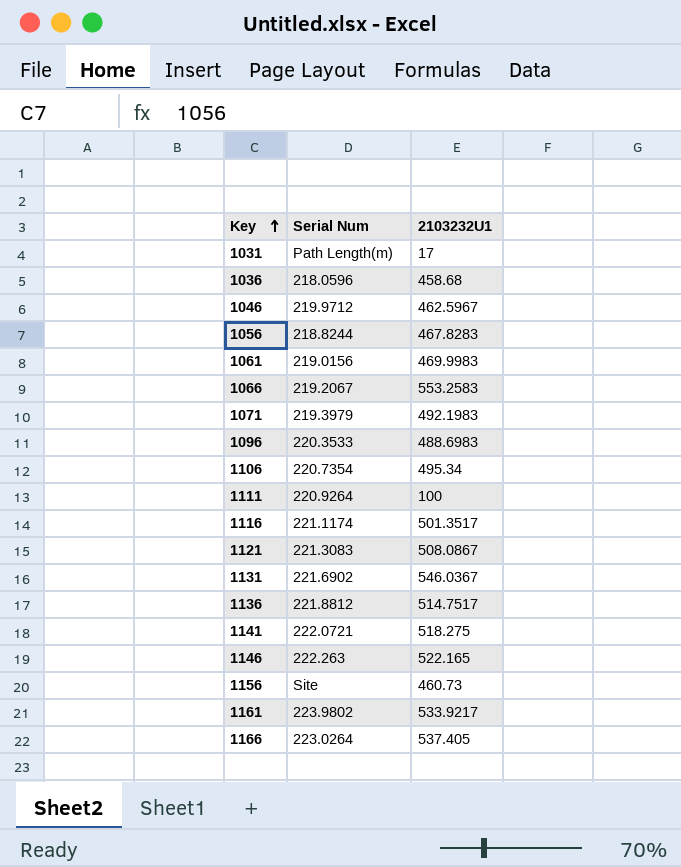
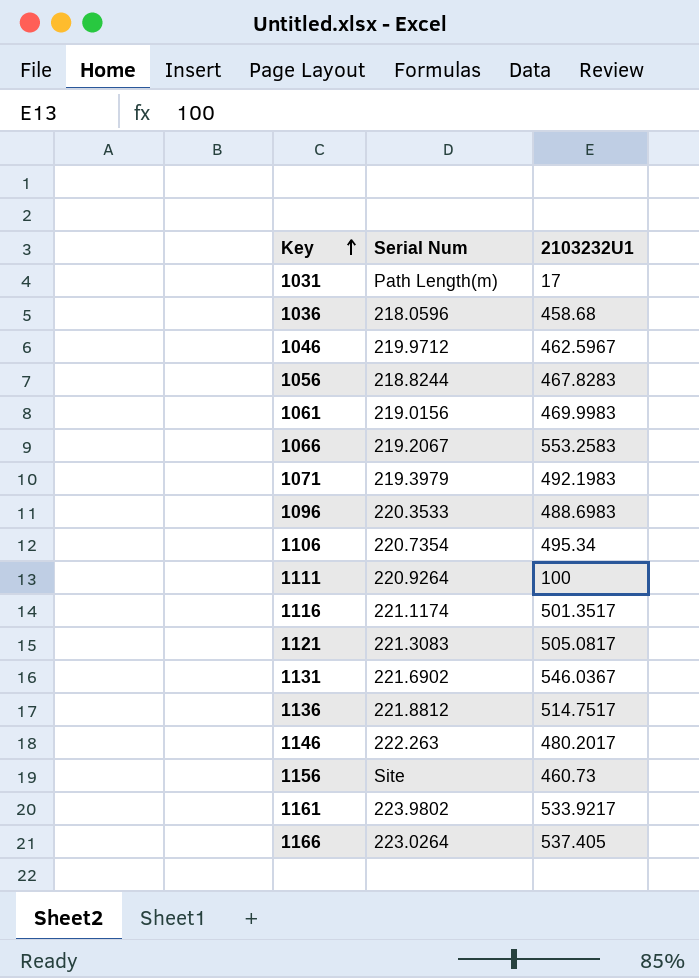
row 1141: 222.0721 | 518.275 -> none
1121 | 2103232U1: 508.0867 -> 505.0817
1146 | 2103232U1: 522.165 -> 480.2017

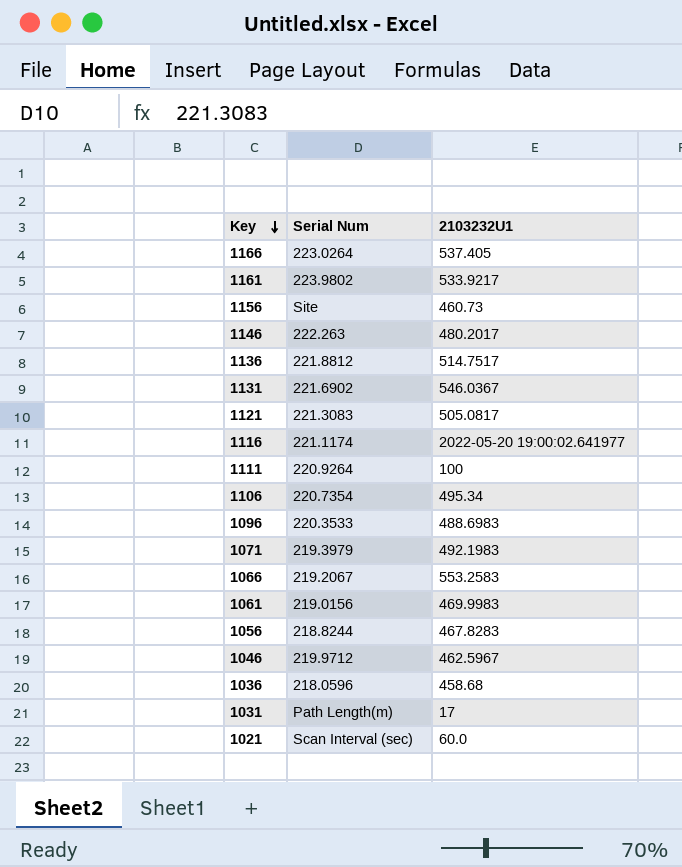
row order: Key ascending -> Key descending
1116 | 2103232U1: 501.3517 -> 2022-05-20 19:00:02.641977
row 1021: none -> Scan Interval (sec) | 60.0

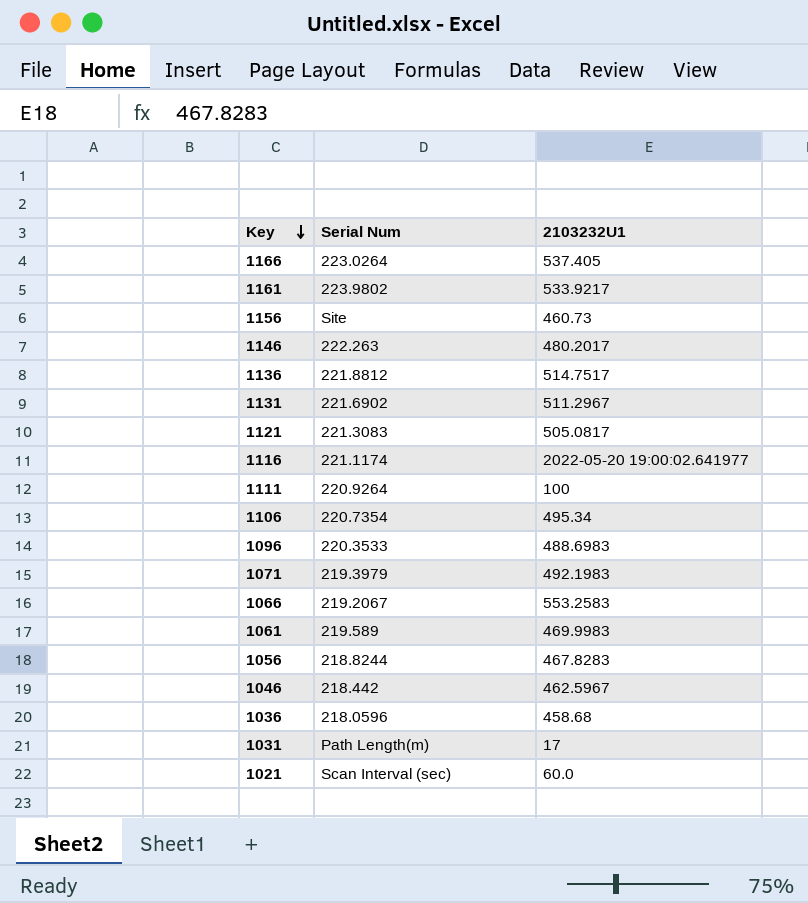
1131 | 2103232U1: 546.0367 -> 511.2967
1061 | Serial Num: 219.0156 -> 219.589
1046 | Serial Num: 219.9712 -> 218.442

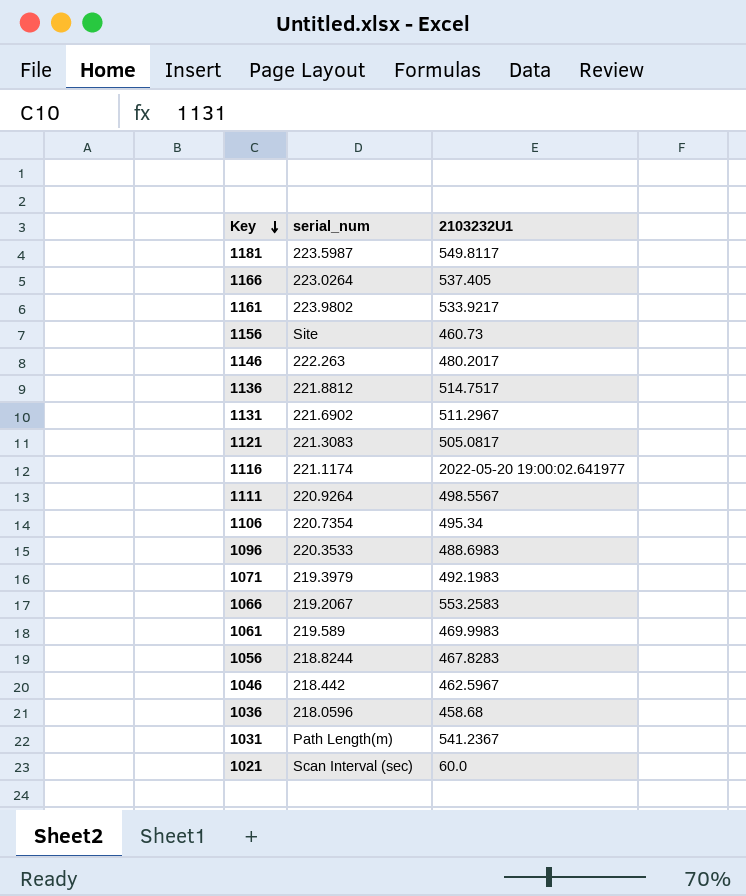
column name: Serial Num -> serial_num
row 1181: none -> 223.5987 | 549.8117
1111 | 2103232U1: 100 -> 498.5567
1031 | 2103232U1: 17 -> 541.2367

